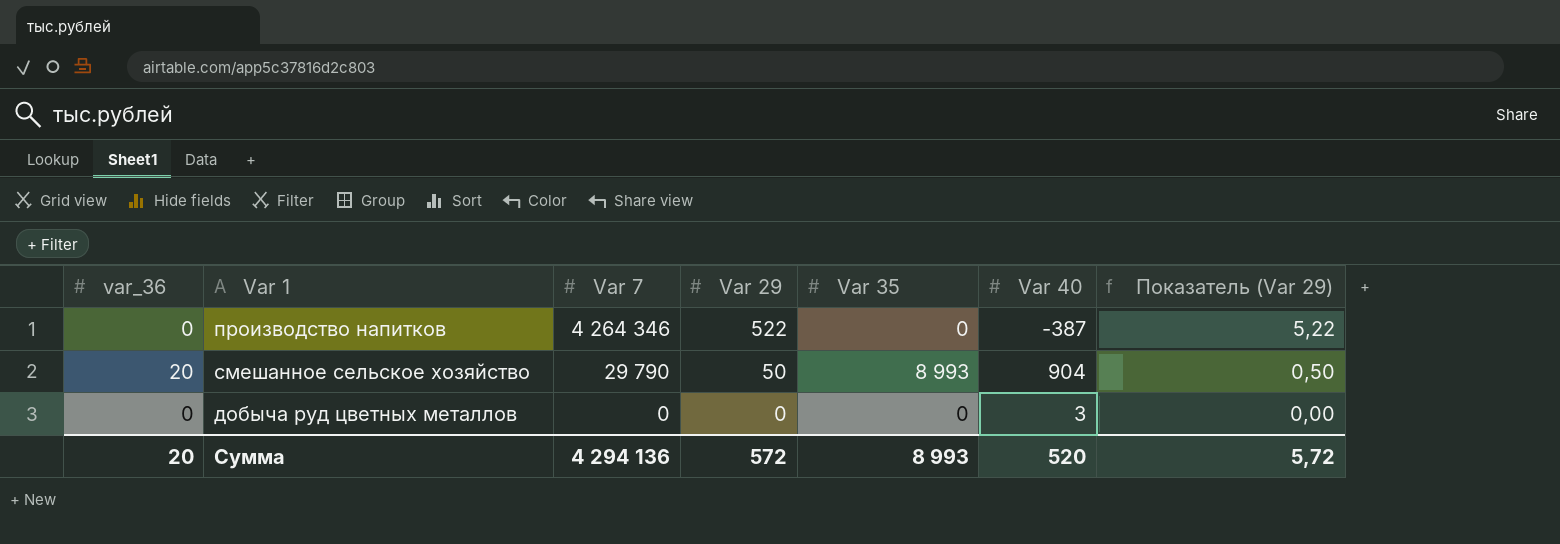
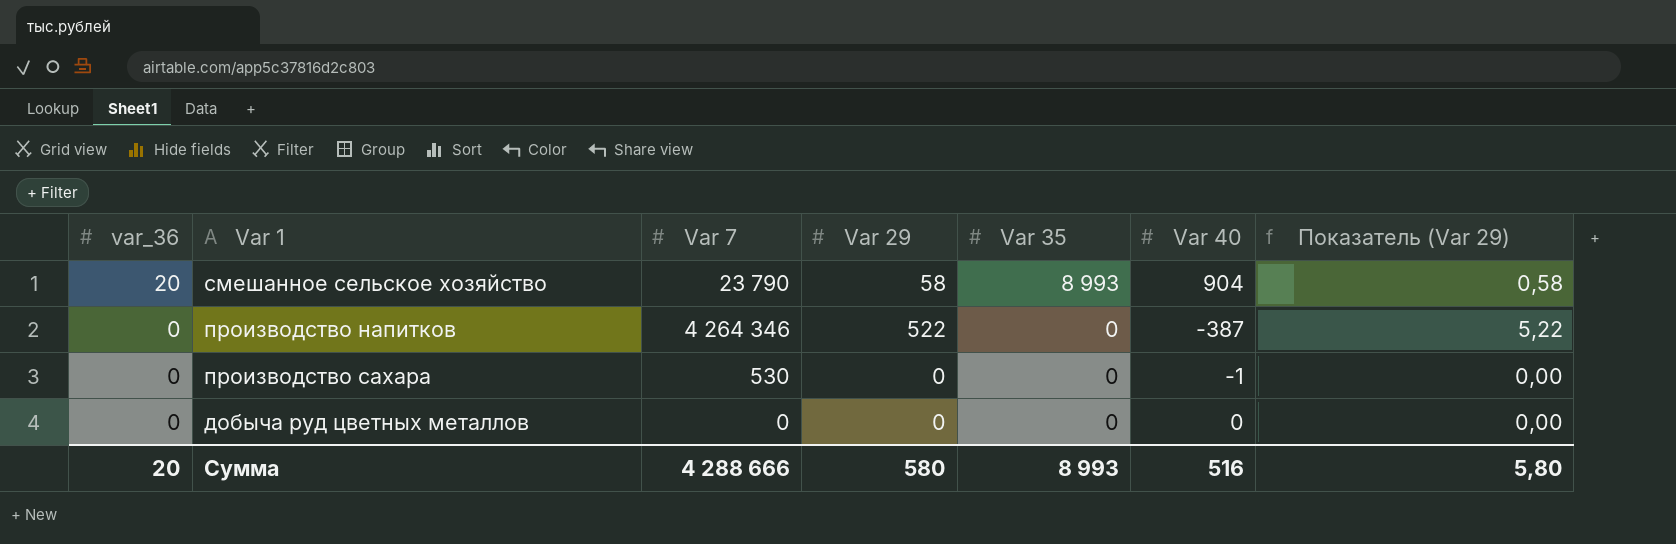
row order: Var 7 descending -> var_36 descending
смешанное сельское хозяйство | Var 7: 29 790 -> 23 790
смешанное сельское хозяйство | Var 29: 50 -> 58
смешанное сельское хозяйство | Показатель (Var 29): 0,50 -> 0,58
row производство сахара: none -> 0 | 530 | 0 | 0 | -1 | 0,00
добыча руд цветных металлов | Var 40: 3 -> 0
Сумма | Var 7: 4 294 136 -> 4 288 666
Сумма | Var 29: 572 -> 580
Сумма | Var 40: 520 -> 516
Сумма | Показатель (Var 29): 5,72 -> 5,80

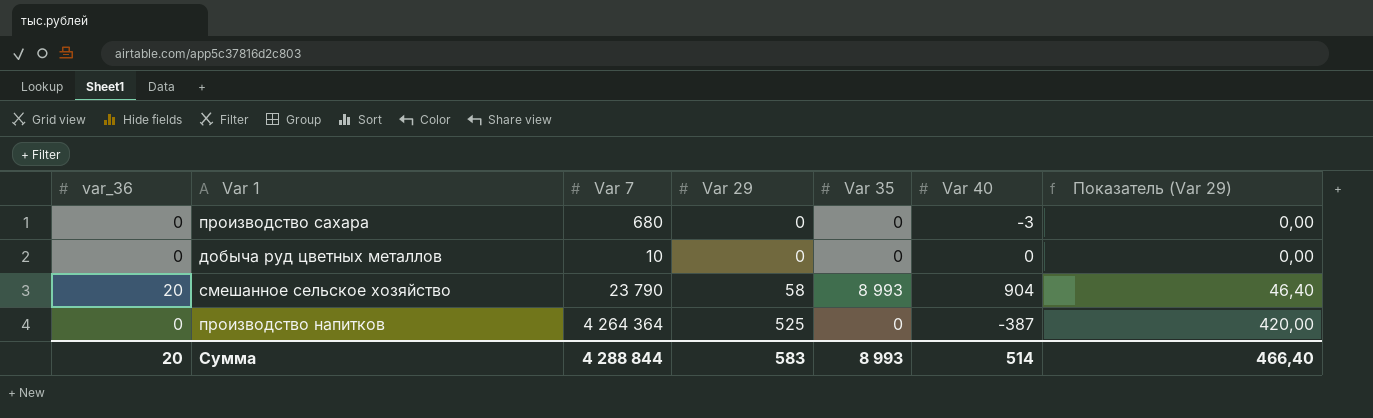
row order: var_36 descending -> Var 29 ascending
column Показатель (Var 29) | formula: [Var 29] * 0,01 -> [Var 29] * 0,8
производство сахара | Var 7: 530 -> 680
производство сахара | Var 40: -1 -> -3
добыча руд цветных металлов | Var 7: 0 -> 10
производство напитков | Var 7: 4 264 346 -> 4 264 364
производство напитков | Var 29: 522 -> 525
Сумма | Var 7: 4 288 666 -> 4 288 844
Сумма | Var 29: 580 -> 583
Сумма | Var 40: 516 -> 514
Сумма | Показатель (Var 29): 5,80 -> 466,40

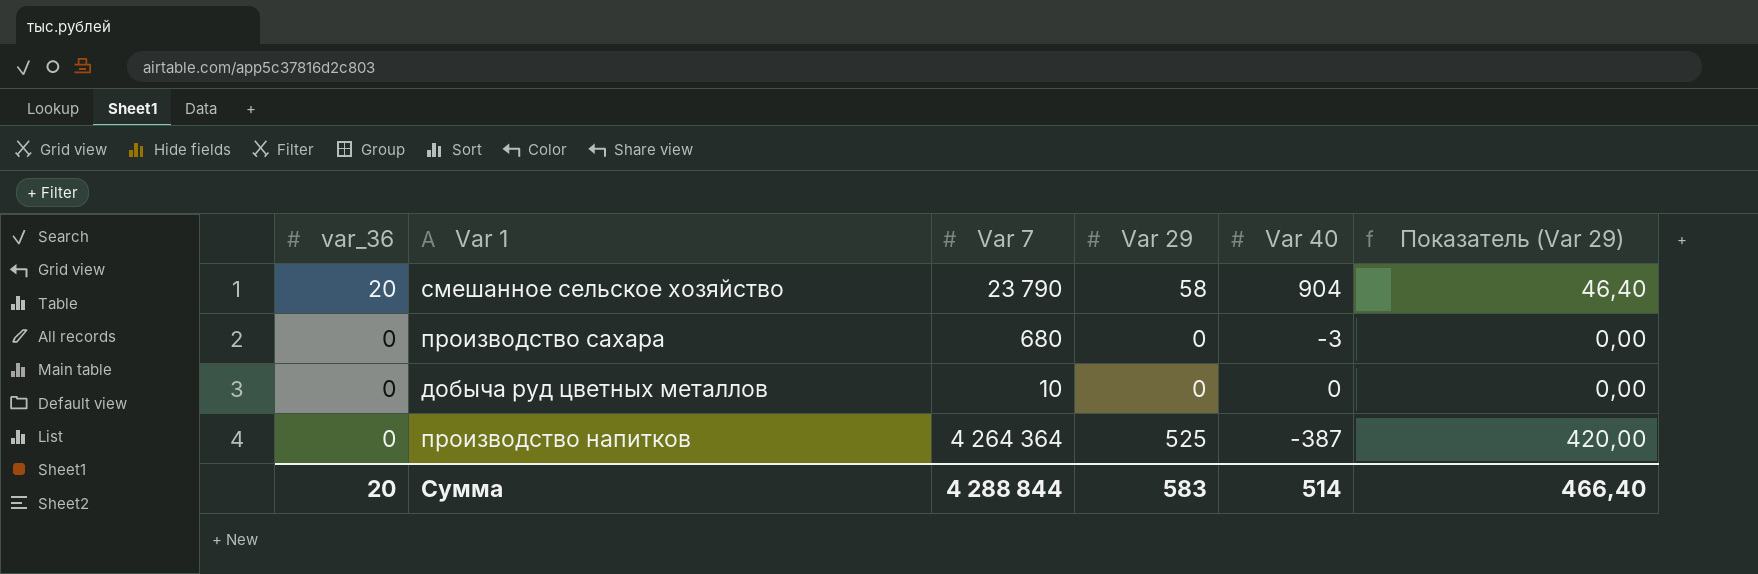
row order: Var 29 ascending -> var_36 descending
column Var 35 | position: 5 -> none

